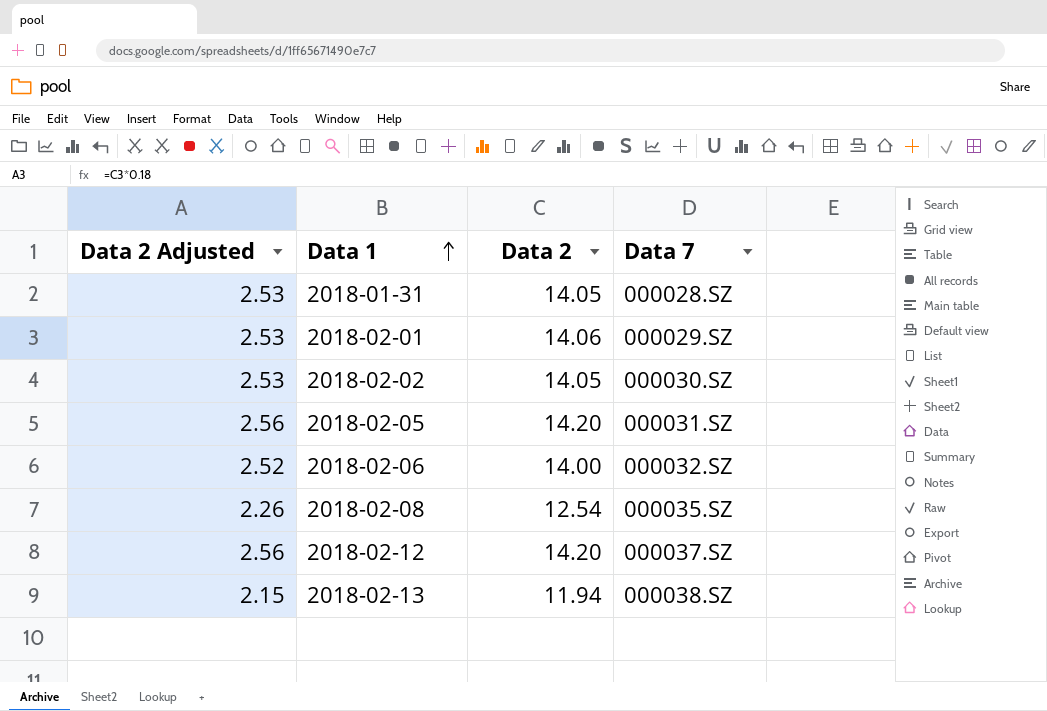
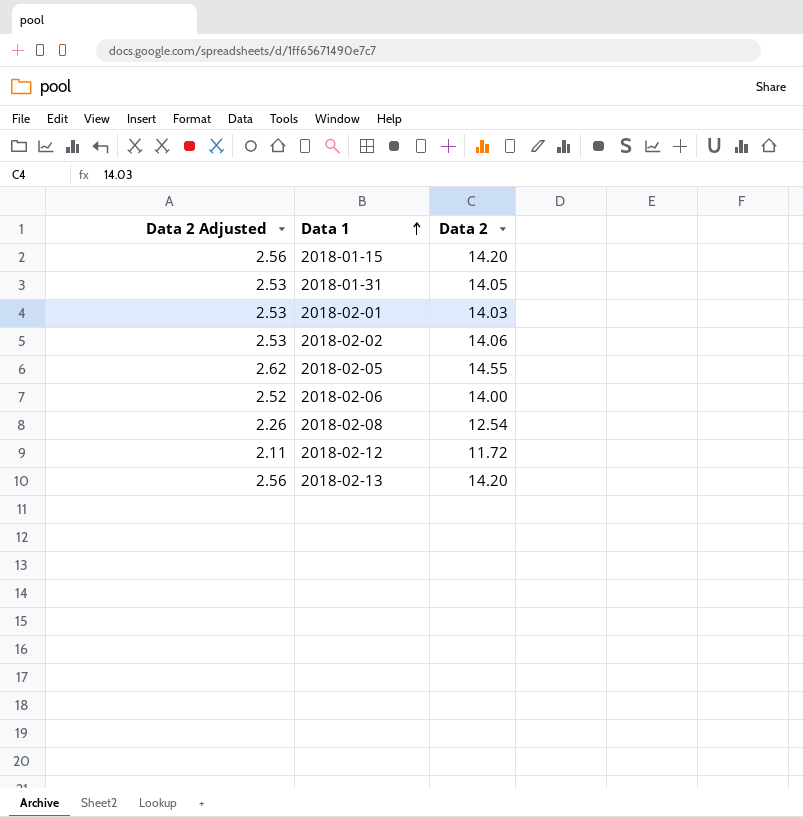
column Data 7 | position: 4 -> none
row 2018-01-15: none -> 2.56 | 14.20
2018-02-01 | Data 2: 14.06 -> 14.03
2018-02-02 | Data 2: 14.05 -> 14.06
2018-02-05 | Data 2 Adjusted: 2.56 -> 2.62
2018-02-05 | Data 2: 14.20 -> 14.55
2018-02-12 | Data 2 Adjusted: 2.56 -> 2.11
2018-02-12 | Data 2: 14.20 -> 11.72
2018-02-13 | Data 2 Adjusted: 2.15 -> 2.56
2018-02-13 | Data 2: 11.94 -> 14.20

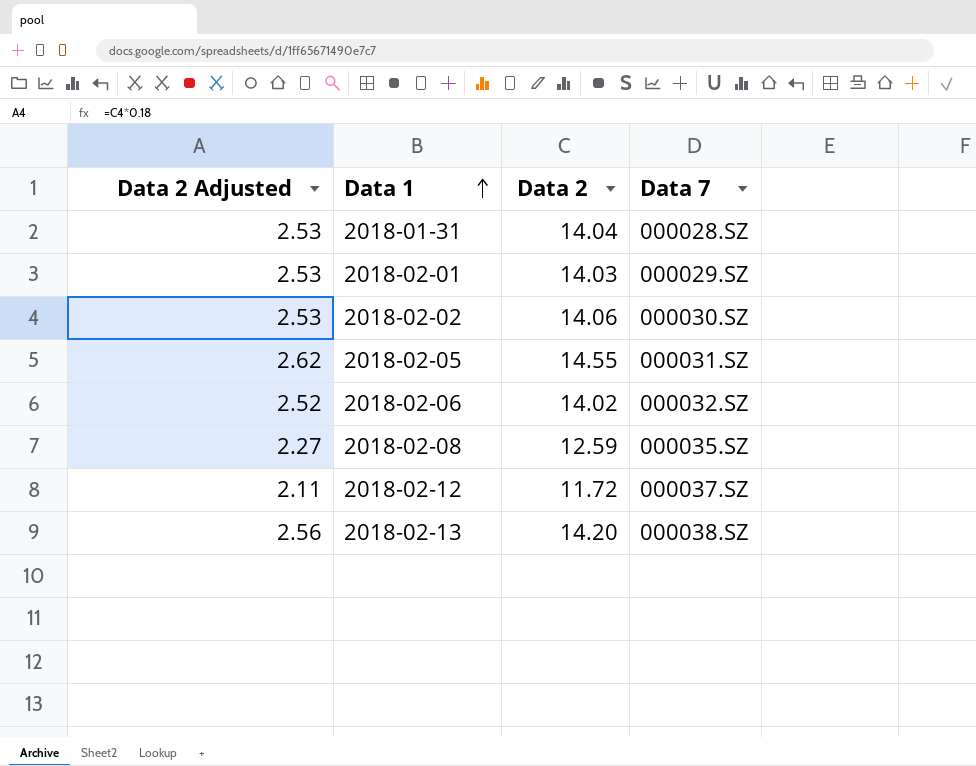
column Data 7 | position: none -> 4
row 2018-01-15: 2.56 | 14.20 -> none
2018-01-31 | Data 2: 14.05 -> 14.04
2018-02-06 | Data 2: 14.00 -> 14.02
2018-02-08 | Data 2 Adjusted: 2.26 -> 2.27
2018-02-08 | Data 2: 12.54 -> 12.59

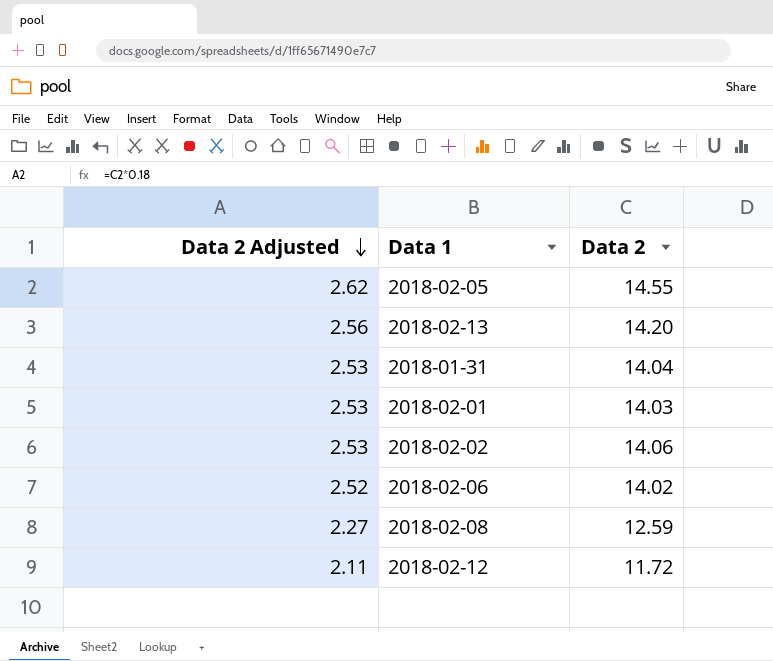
row order: Data 1 ascending -> Data 2 Adjusted descending
column Data 7 | position: 4 -> none

